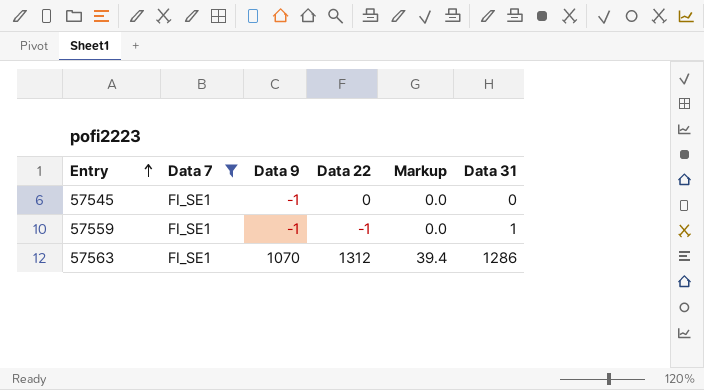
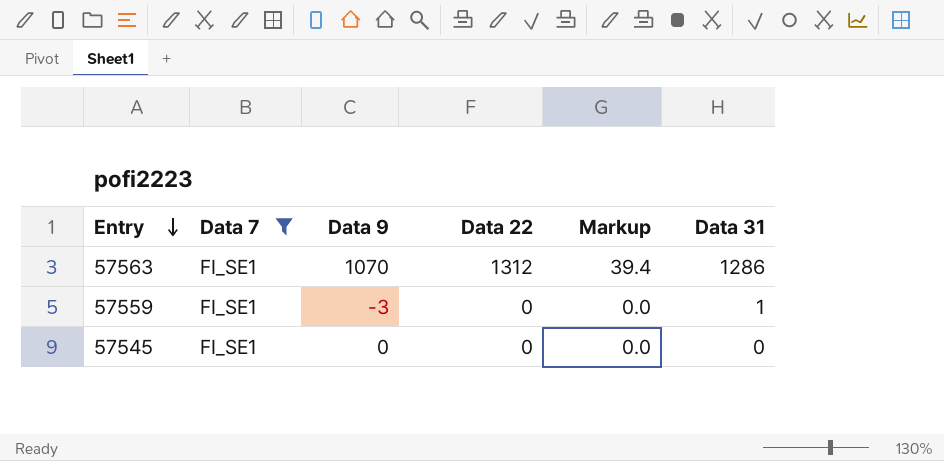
row order: Entry ascending -> Entry descending
57559 | Data 9: -1 -> -3
57559 | Data 22: -1 -> 0
57545 | Data 9: -1 -> 0

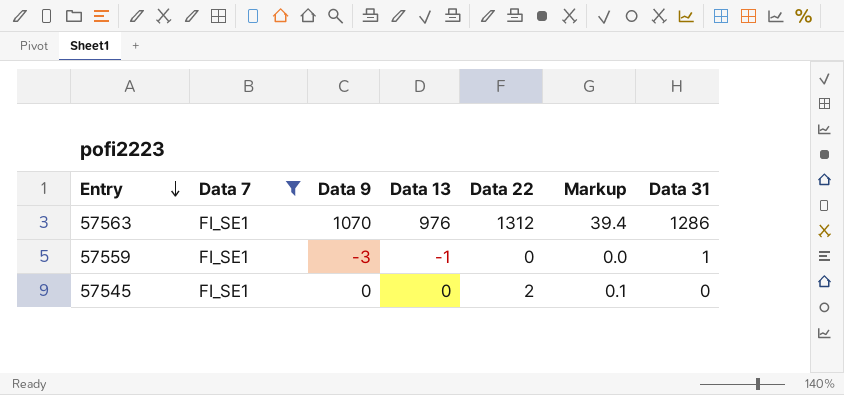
column Data 13 | position: none -> 4
57545 | Data 22: 0 -> 2
57545 | Markup: 0.0 -> 0.1

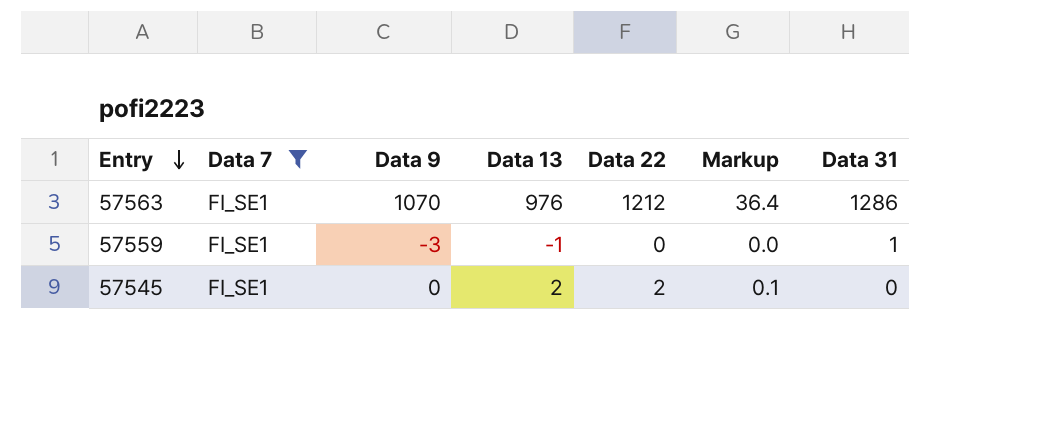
57563 | Data 22: 1312 -> 1212
57563 | Markup: 39.4 -> 36.4
57545 | Data 13: 0 -> 2

